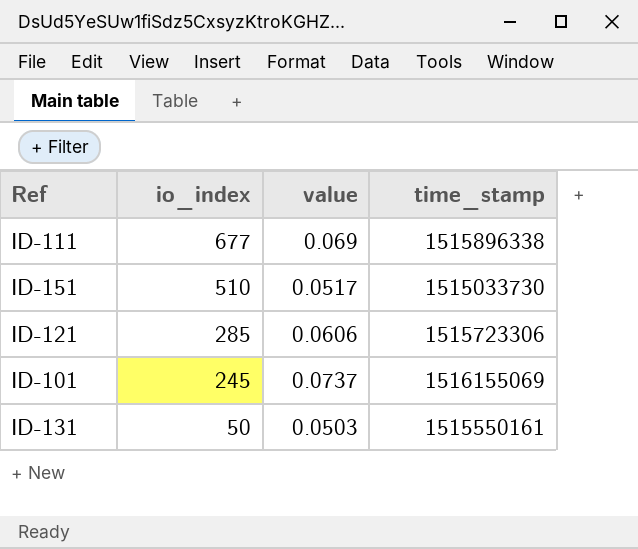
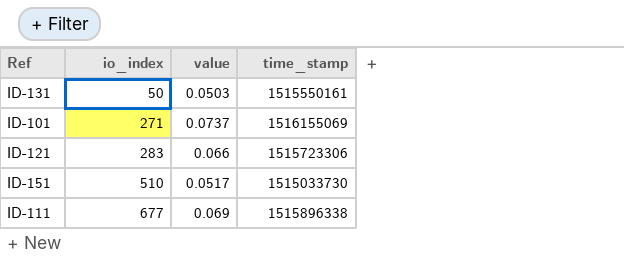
row order: io_index descending -> io_index ascending
ID-101 | io_index: 245 -> 271
ID-121 | io_index: 285 -> 283
ID-121 | value: 0.0606 -> 0.066

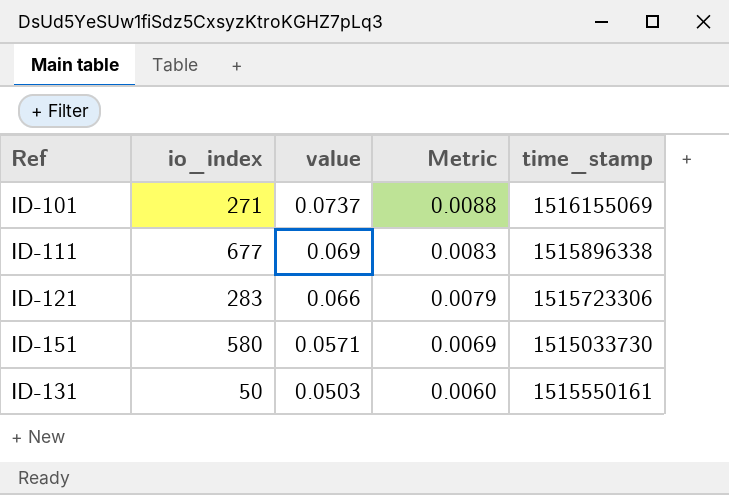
row order: io_index ascending -> value descending
column Metric | formula: none -> [value] * 0.12
ID-151 | io_index: 510 -> 580
ID-151 | value: 0.0517 -> 0.0571

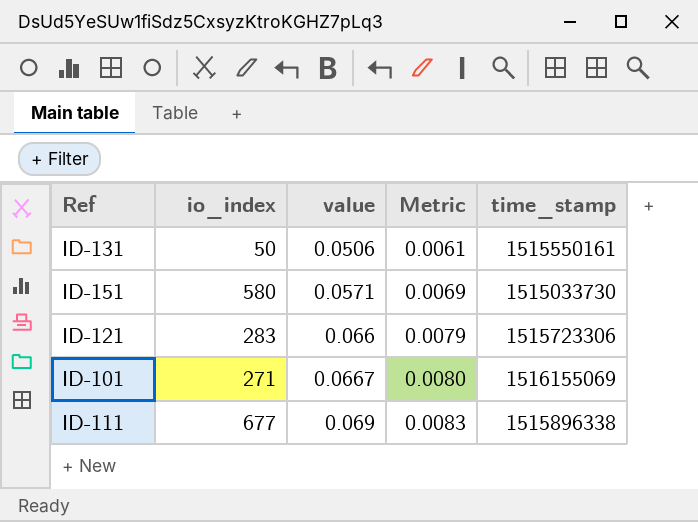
row order: value descending -> value ascending
ID-131 | value: 0.0503 -> 0.0506
ID-131 | Metric: 0.0060 -> 0.0061
ID-101 | value: 0.0737 -> 0.0667
ID-101 | Metric: 0.0088 -> 0.0080

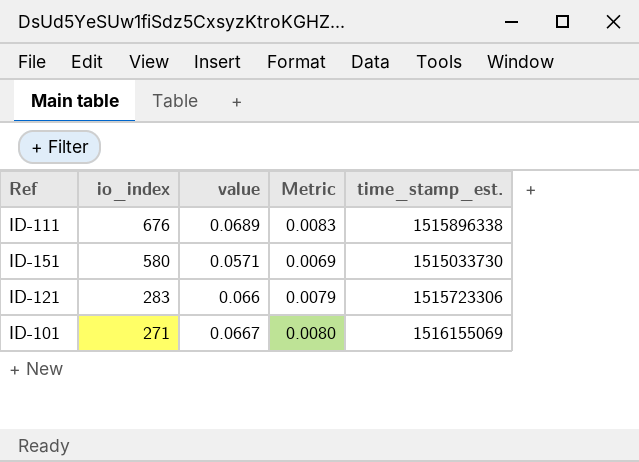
row order: value ascending -> io_index descending
column name: time_stamp -> time_stamp_est.
row ID-131: 50 | 0.0506 | 0.0061 | 1515550161 -> none
ID-111 | io_index: 677 -> 676
ID-111 | value: 0.069 -> 0.0689

